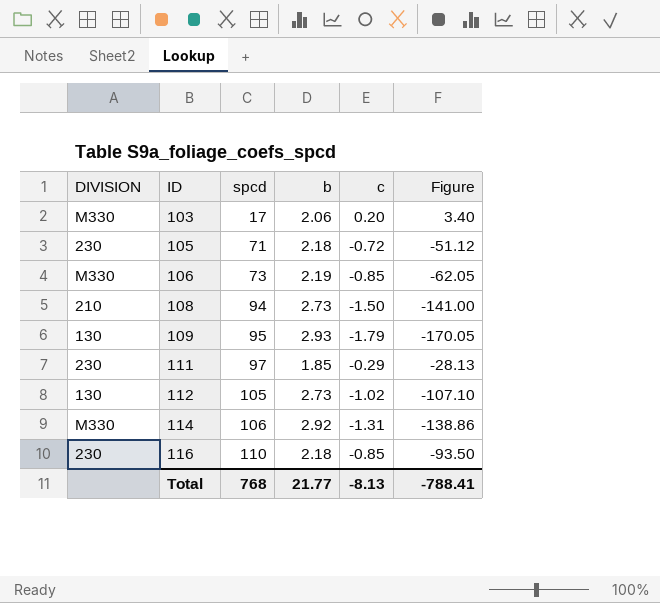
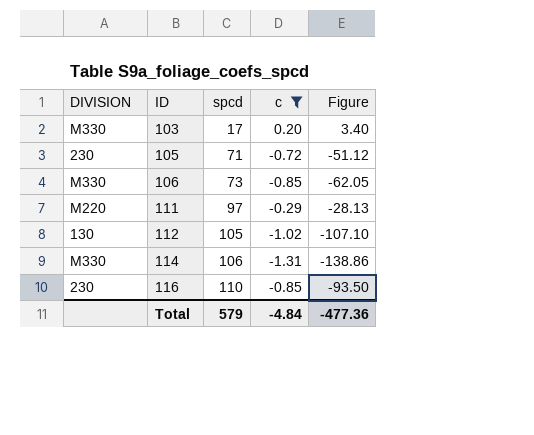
filter: none -> c >= -1.31
column b | position: 4 -> none
111 | DIVISION: 230 -> M220
Total | spcd: 768 -> 579
Total | c: -8.13 -> -4.84
Total | Figure: -788.41 -> -477.36

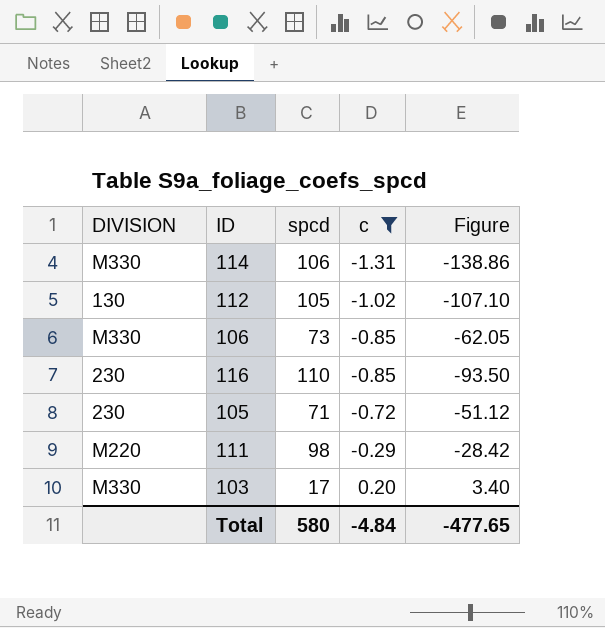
row order: ID ascending -> c ascending
111 | spcd: 97 -> 98
111 | Figure: -28.13 -> -28.42
Total | spcd: 579 -> 580
Total | Figure: -477.36 -> -477.65

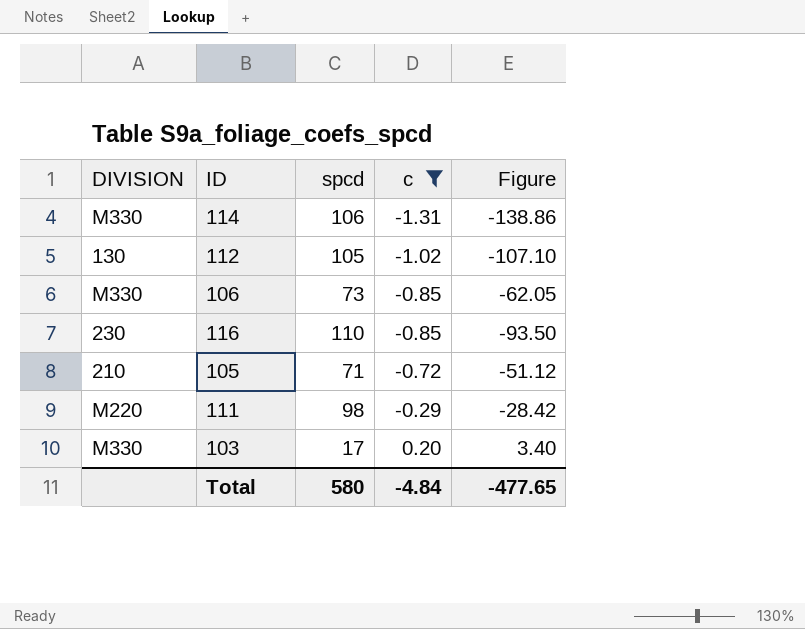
105 | DIVISION: 230 -> 210

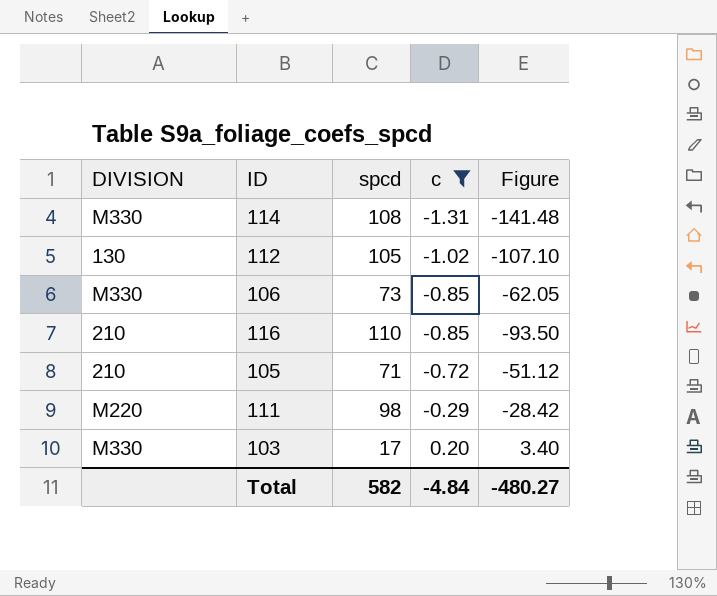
114 | spcd: 106 -> 108
114 | Figure: -138.86 -> -141.48
116 | DIVISION: 230 -> 210
Total | spcd: 580 -> 582
Total | Figure: -477.65 -> -480.27

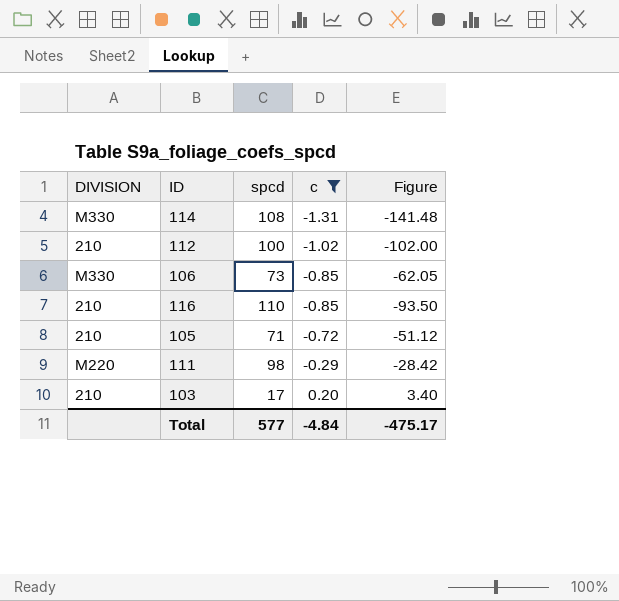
112 | DIVISION: 130 -> 210
112 | spcd: 105 -> 100
112 | Figure: -107.10 -> -102.00
103 | DIVISION: M330 -> 210
Total | spcd: 582 -> 577
Total | Figure: -480.27 -> -475.17

